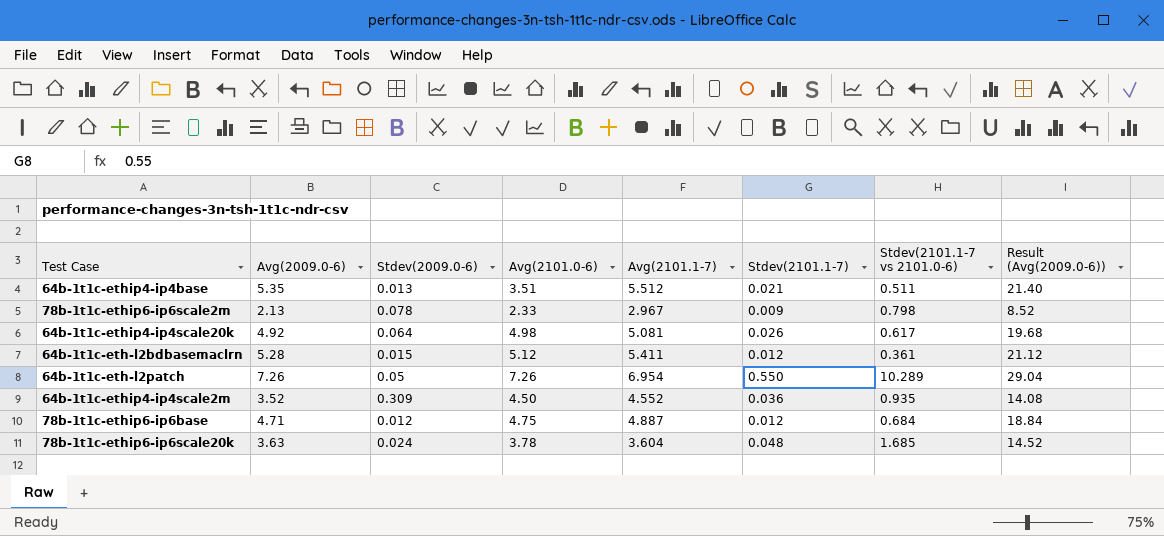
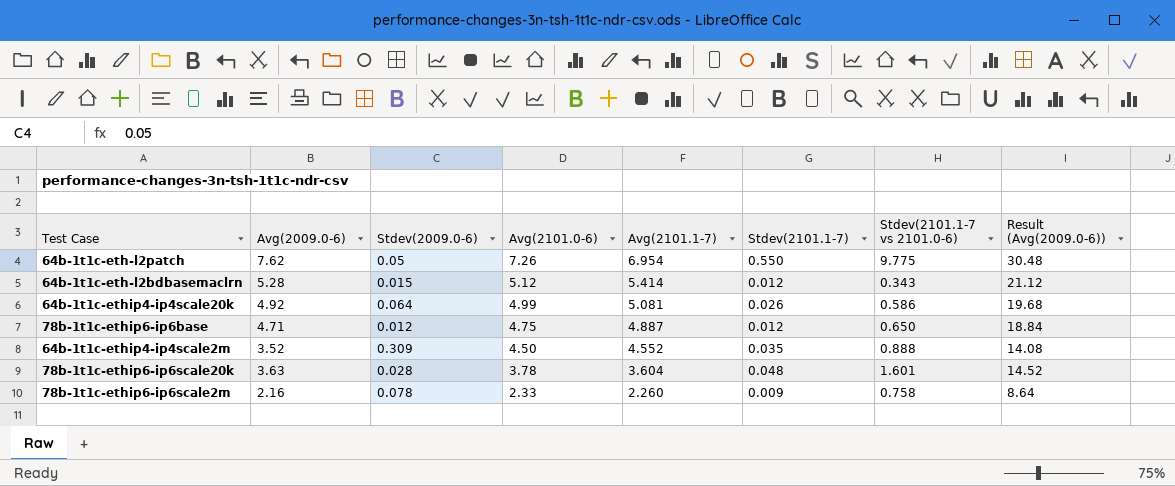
row order: none -> Avg(2101.0-6) descending
row 64b-1t1c-ethip4-ip4base: 5.35 | 0.013 | 3.51 | 5.512 | 0.021 | 0.511 | 21.40 -> none
64b-1t1c-eth-l2patch | Avg(2009.0-6): 7.26 -> 7.62
64b-1t1c-eth-l2patch | Stdev(2101.1-7 vs 2101.0-6): 10.289 -> 9.775
64b-1t1c-eth-l2patch | Result (Avg(2009.0-6)): 29.04 -> 30.48
64b-1t1c-eth-l2bdbasemaclrn | Avg(2101.1-7): 5.411 -> 5.414
64b-1t1c-eth-l2bdbasemaclrn | Stdev(2101.1-7 vs 2101.0-6): 0.361 -> 0.343
64b-1t1c-ethip4-ip4scale20k | Avg(2101.0-6): 4.98 -> 4.99
64b-1t1c-ethip4-ip4scale20k | Stdev(2101.1-7 vs 2101.0-6): 0.617 -> 0.586
78b-1t1c-ethip6-ip6base | Stdev(2101.1-7 vs 2101.0-6): 0.684 -> 0.650
64b-1t1c-ethip4-ip4scale2m | Stdev(2101.1-7): 0.036 -> 0.035
64b-1t1c-ethip4-ip4scale2m | Stdev(2101.1-7 vs 2101.0-6): 0.935 -> 0.888
78b-1t1c-ethip6-ip6scale20k | Stdev(2009.0-6): 0.024 -> 0.028
78b-1t1c-ethip6-ip6scale20k | Stdev(2101.1-7 vs 2101.0-6): 1.685 -> 1.601
78b-1t1c-ethip6-ip6scale2m | Avg(2009.0-6): 2.13 -> 2.16
78b-1t1c-ethip6-ip6scale2m | Avg(2101.1-7): 2.967 -> 2.260
78b-1t1c-ethip6-ip6scale2m | Stdev(2101.1-7 vs 2101.0-6): 0.798 -> 0.758
78b-1t1c-ethip6-ip6scale2m | Result (Avg(2009.0-6)): 8.52 -> 8.64

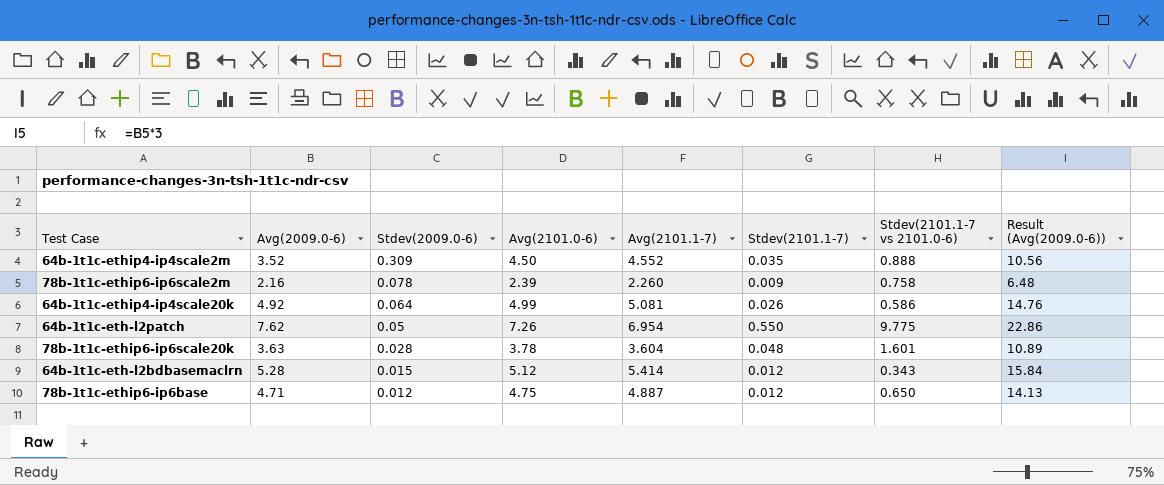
row order: Avg(2101.0-6) descending -> Stdev(2009.0-6) descending
column Result (Avg(2009.0-6)) | formula: [Avg(2009.0-6)] * 4 -> [Avg(2009.0-6)] * 3
78b-1t1c-ethip6-ip6scale2m | Avg(2101.0-6): 2.33 -> 2.39

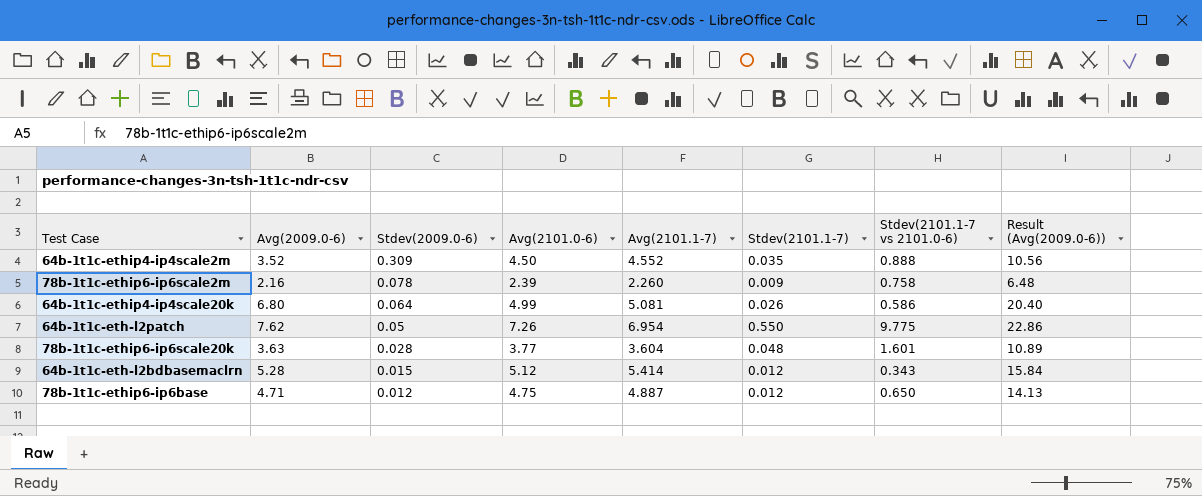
64b-1t1c-ethip4-ip4scale20k | Avg(2009.0-6): 4.92 -> 6.80
64b-1t1c-ethip4-ip4scale20k | Result (Avg(2009.0-6)): 14.76 -> 20.40
78b-1t1c-ethip6-ip6scale20k | Avg(2101.0-6): 3.78 -> 3.77

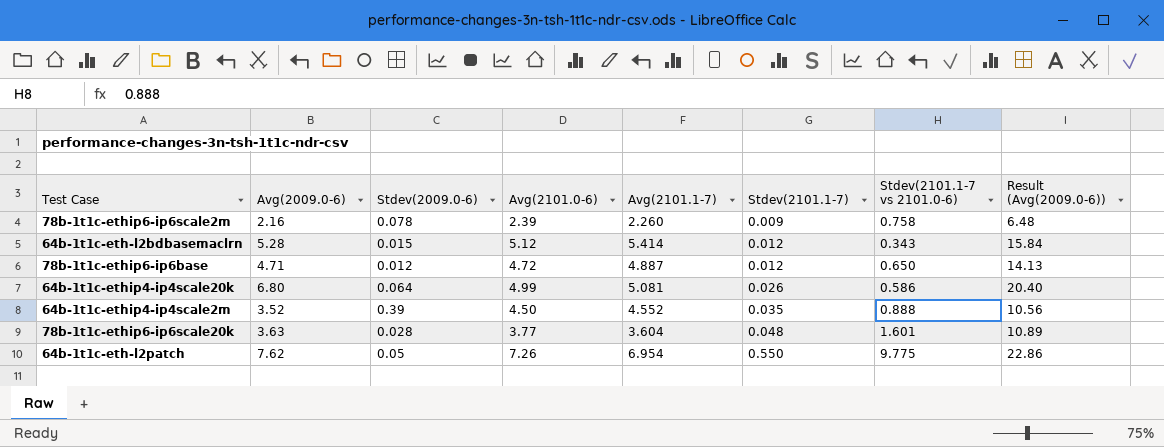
row order: Stdev(2009.0-6) descending -> Stdev(2101.1-7) ascending
78b-1t1c-ethip6-ip6base | Avg(2101.0-6): 4.75 -> 4.72
64b-1t1c-ethip4-ip4scale2m | Stdev(2009.0-6): 0.309 -> 0.39

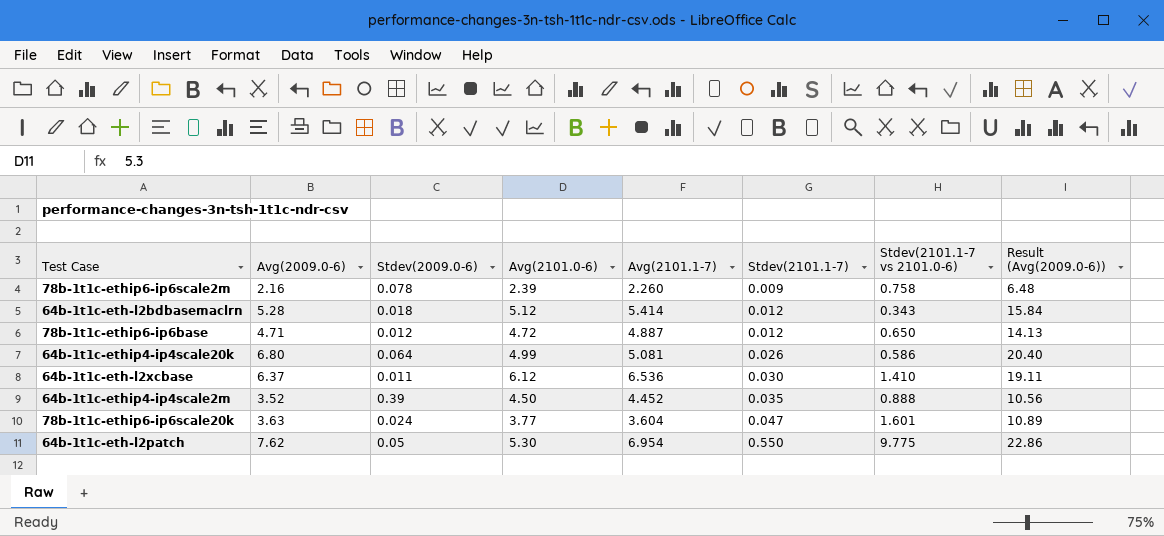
64b-1t1c-eth-l2bdbasemaclrn | Stdev(2009.0-6): 0.015 -> 0.018
row 64b-1t1c-eth-l2xcbase: none -> 6.37 | 0.011 | 6.12 | 6.536 | 0.030 | 1.410 | 19.11
64b-1t1c-ethip4-ip4scale2m | Avg(2101.1-7): 4.552 -> 4.452
78b-1t1c-ethip6-ip6scale20k | Stdev(2009.0-6): 0.028 -> 0.024
78b-1t1c-ethip6-ip6scale20k | Stdev(2101.1-7): 0.048 -> 0.047
64b-1t1c-eth-l2patch | Avg(2101.0-6): 7.26 -> 5.30

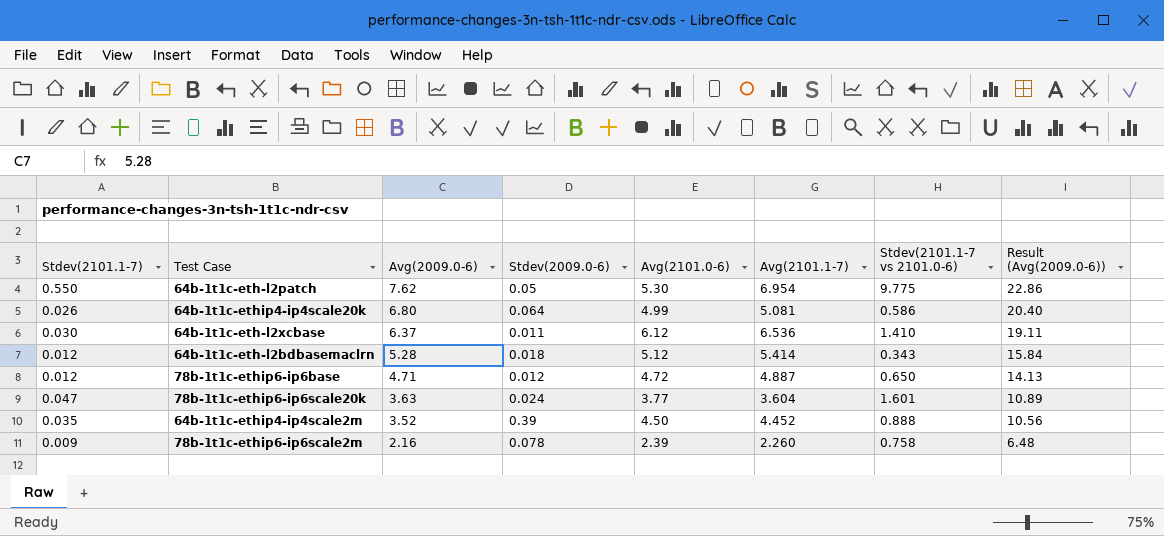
row order: Stdev(2101.1-7) ascending -> Avg(2009.0-6) descending
column Stdev(2101.1-7) | position: 6 -> 1

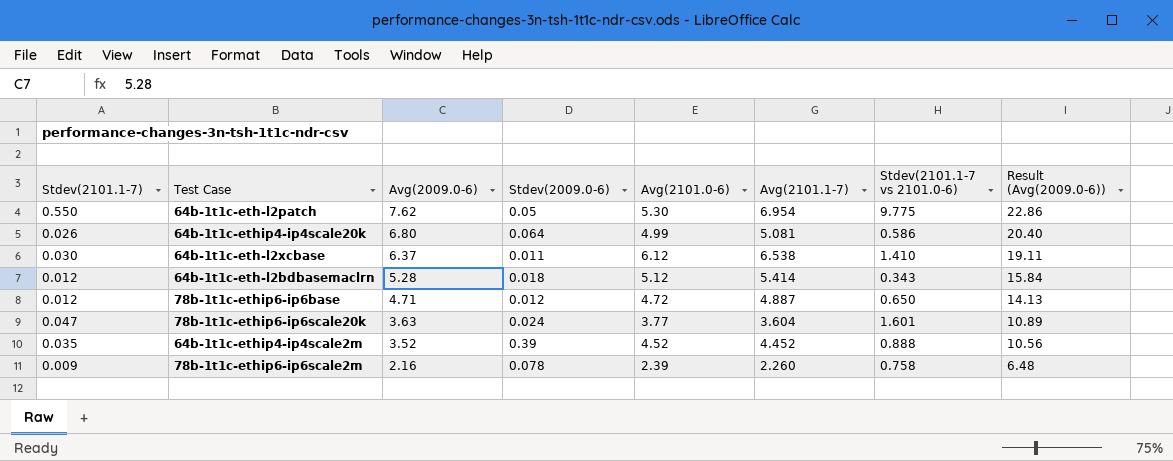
64b-1t1c-eth-l2xcbase | Avg(2101.1-7): 6.536 -> 6.538
64b-1t1c-ethip4-ip4scale2m | Avg(2101.0-6): 4.50 -> 4.52

